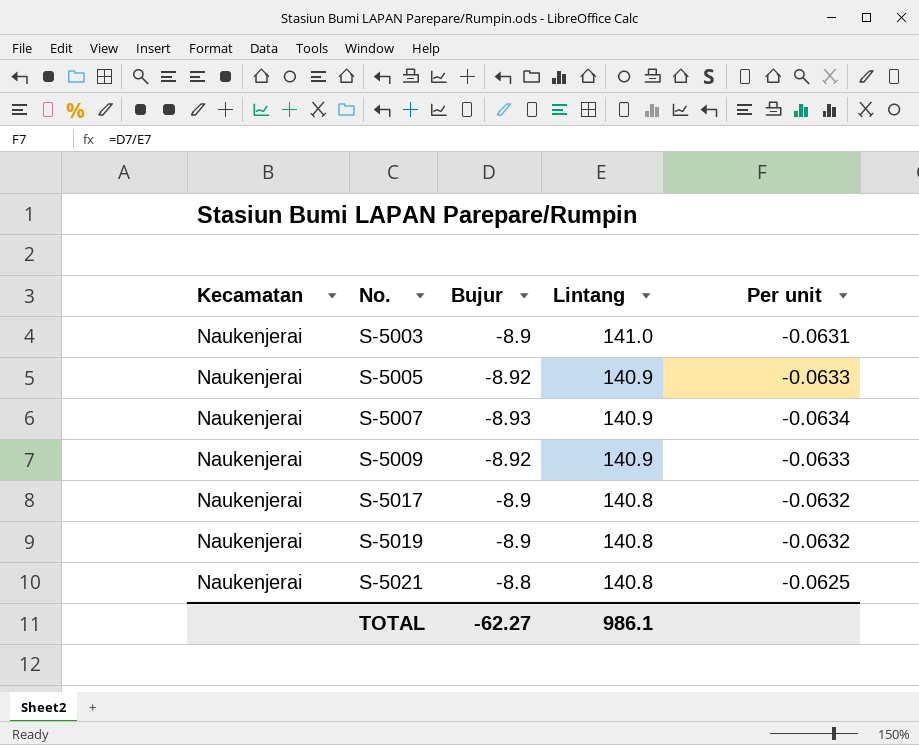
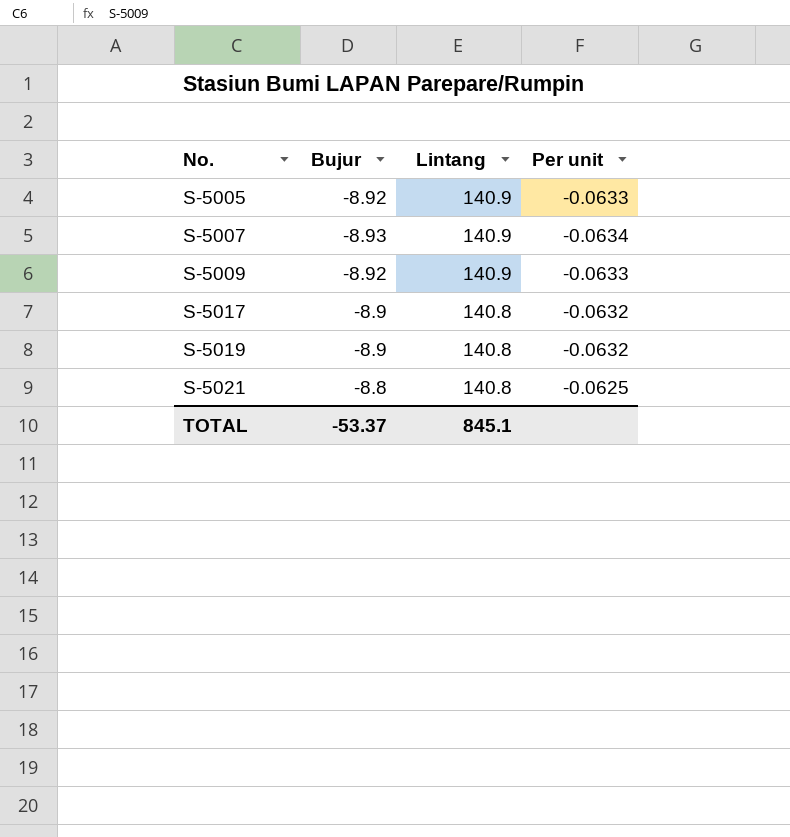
column Kecamatan | position: 1 -> none
row S-5003: Naukenjerai | -8.9 | 141.0 | -0.0631 -> none
TOTAL | Bujur: -62.27 -> -53.37
TOTAL | Lintang: 986.1 -> 845.1

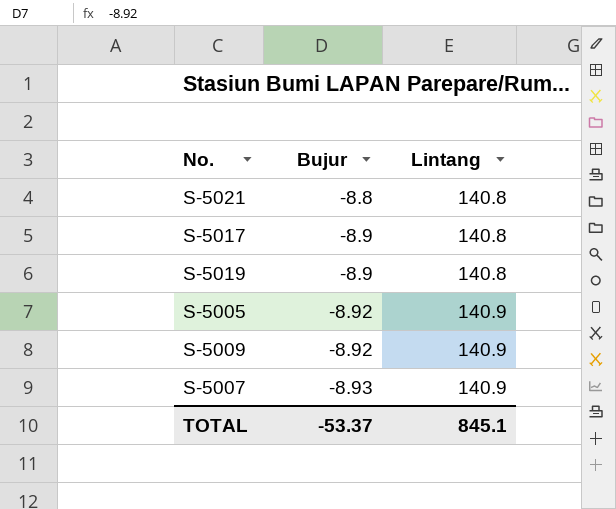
row order: No. ascending -> Bujur descending
column Per unit | formula: [Bujur] / [Lintang] -> none

